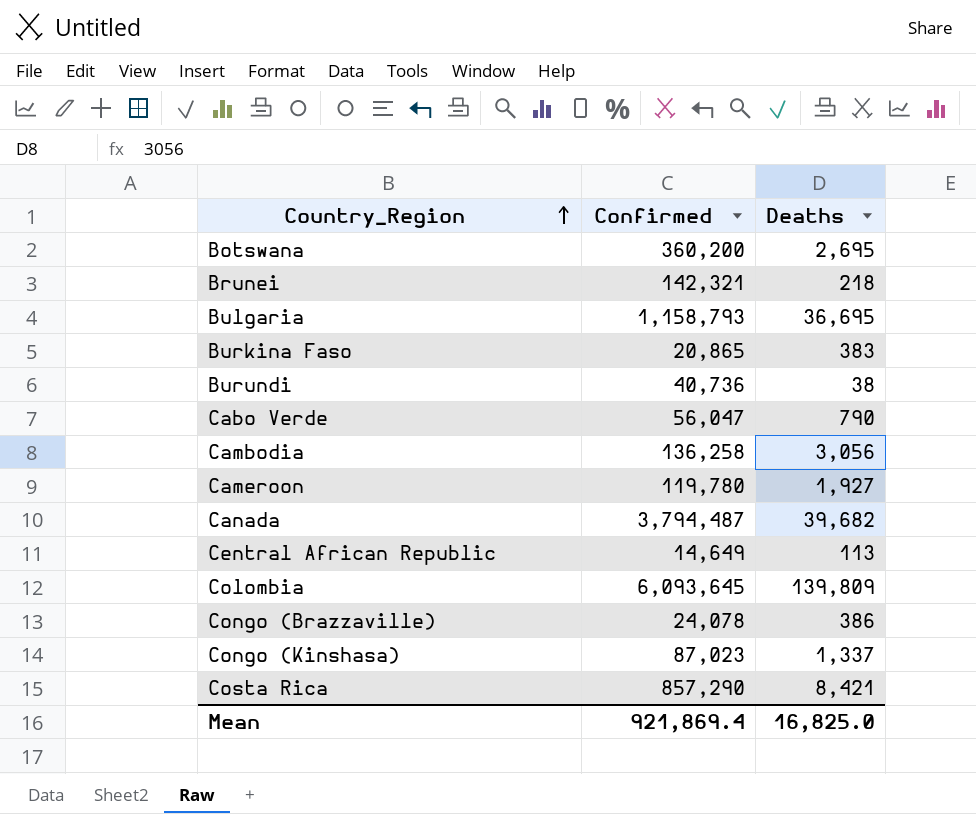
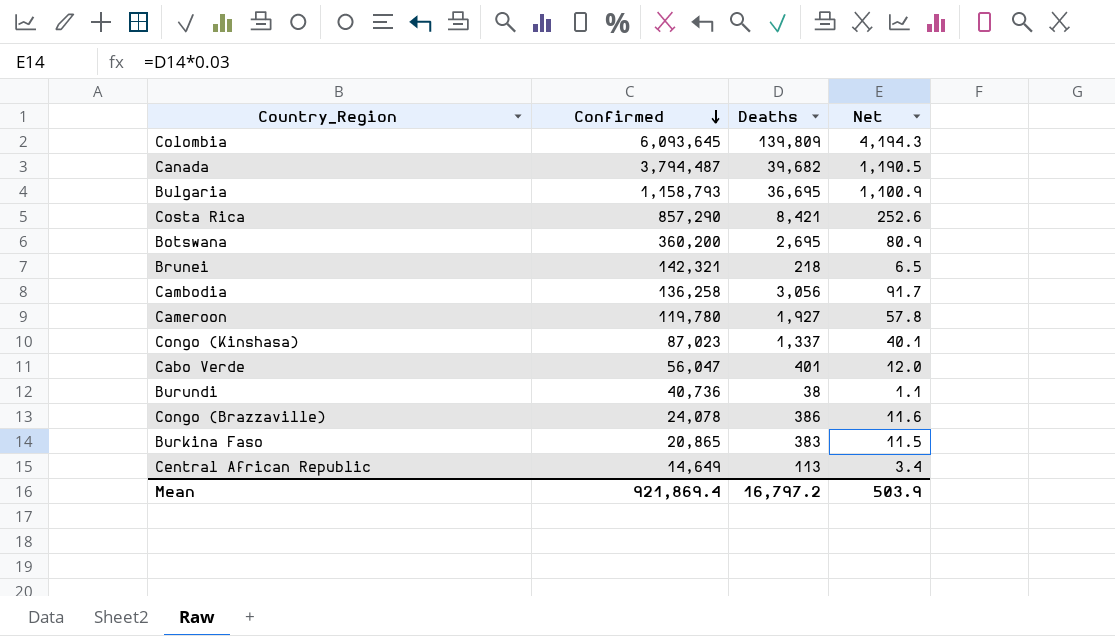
row order: Country_Region ascending -> Confirmed descending
column Net | formula: none -> [Deaths] * 0.03
Cabo Verde | Deaths: 790 -> 401
Mean | Deaths: 16,825.0 -> 16,797.2

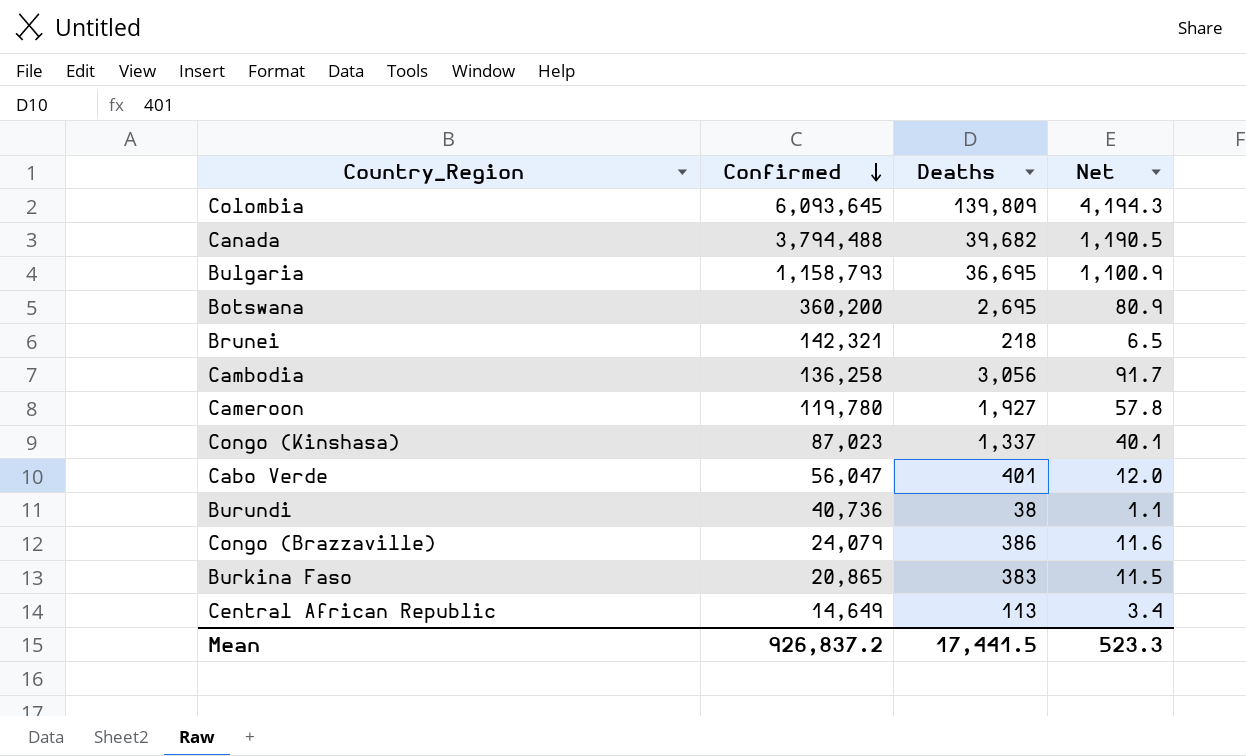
row Costa Rica: 857,290 | 8,421 | 252.6 -> none
Canada | Confirmed: 3,794,487 -> 3,794,488
Congo (Brazzaville) | Confirmed: 24,078 -> 24,079
Mean | Confirmed: 921,869.4 -> 926,837.2
Mean | Deaths: 16,797.2 -> 17,441.5
Mean | Net: 503.9 -> 523.3

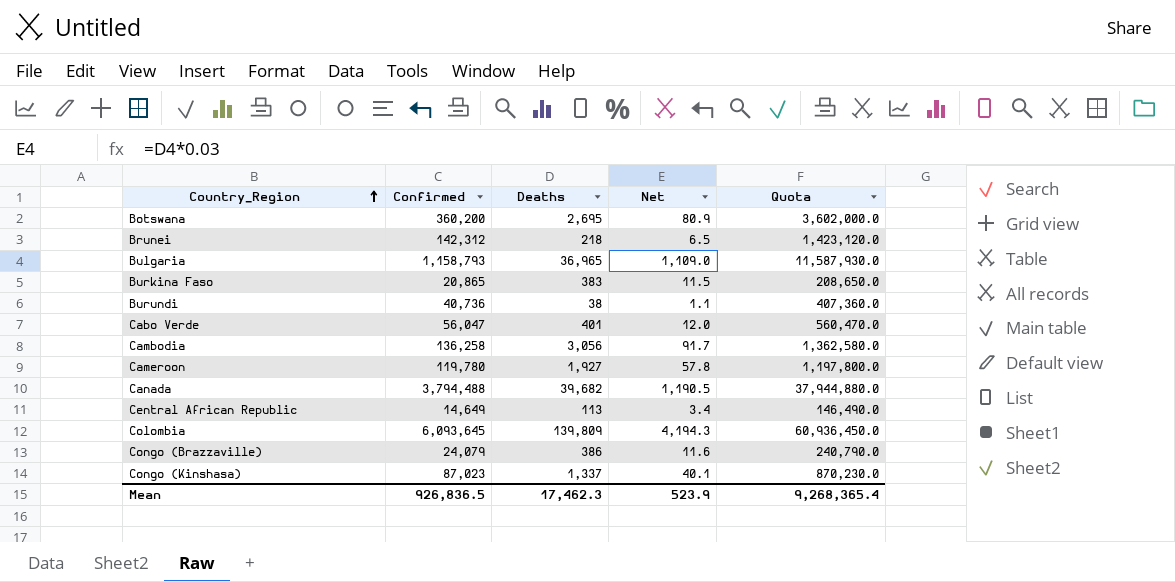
row order: Confirmed descending -> Country_Region ascending
column Quota | formula: none -> [Confirmed] * 10
Brunei | Confirmed: 142,321 -> 142,312
Bulgaria | Deaths: 36,695 -> 36,965
Bulgaria | Net: 1,100.9 -> 1,109.0
Mean | Confirmed: 926,837.2 -> 926,836.5
Mean | Deaths: 17,441.5 -> 17,462.3
Mean | Net: 523.3 -> 523.9

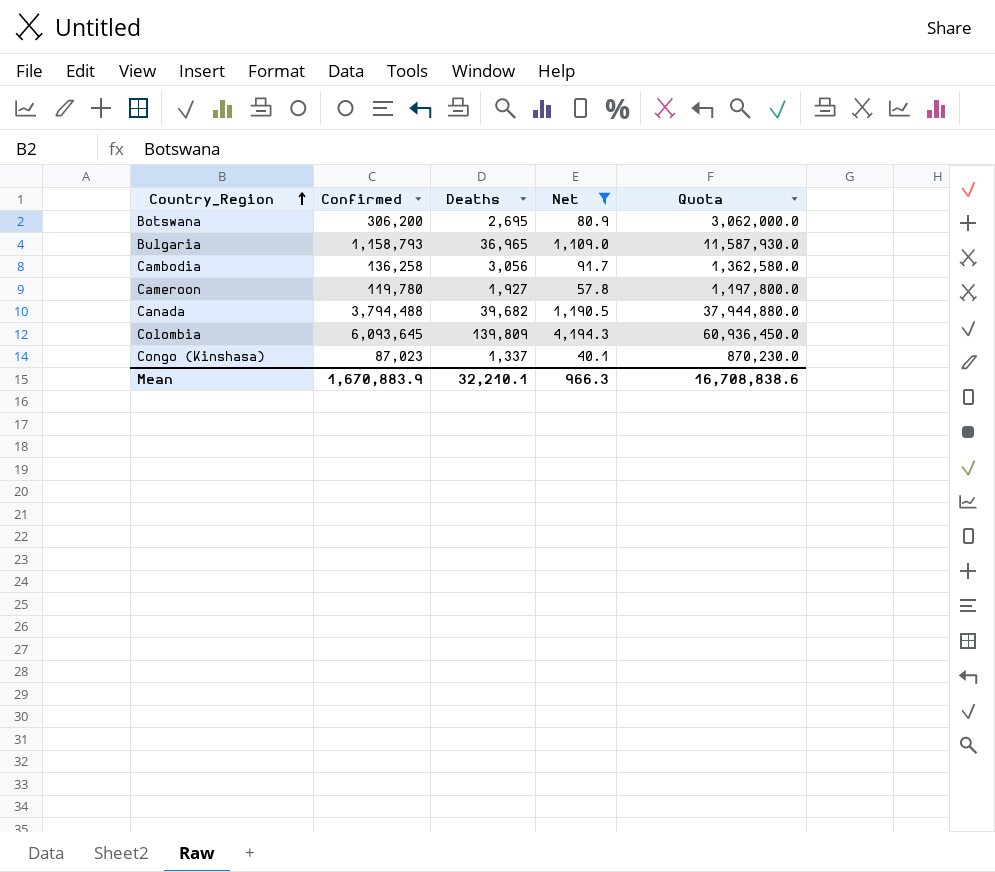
filter: none -> Net >= 40.1
Botswana | Confirmed: 360,200 -> 306,200
Botswana | Quota: 3,602,000.0 -> 3,062,000.0
Mean | Confirmed: 926,836.5 -> 1,670,883.9
Mean | Deaths: 17,462.3 -> 32,210.1
Mean | Net: 523.9 -> 966.3
Mean | Quota: 9,268,365.4 -> 16,708,838.6

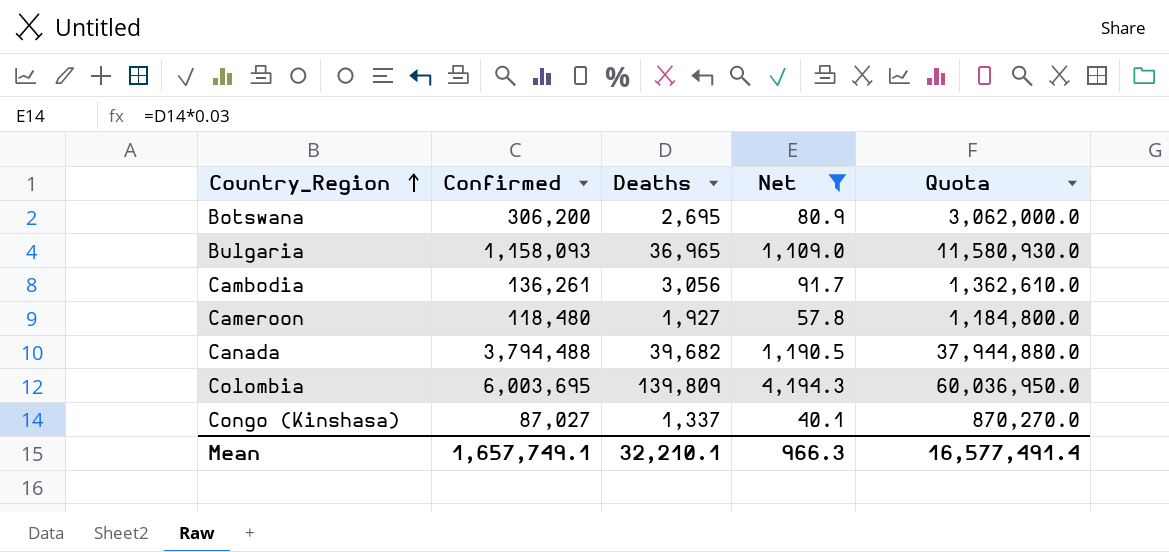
Bulgaria | Confirmed: 1,158,793 -> 1,158,093
Bulgaria | Quota: 11,587,930.0 -> 11,580,930.0
Cambodia | Confirmed: 136,258 -> 136,261
Cambodia | Quota: 1,362,580.0 -> 1,362,610.0
Cameroon | Confirmed: 119,780 -> 118,480
Cameroon | Quota: 1,197,800.0 -> 1,184,800.0
Colombia | Confirmed: 6,093,645 -> 6,003,695
Colombia | Quota: 60,936,450.0 -> 60,036,950.0
Congo (Kinshasa) | Confirmed: 87,023 -> 87,027
Congo (Kinshasa) | Quota: 870,230.0 -> 870,270.0
Mean | Confirmed: 1,670,883.9 -> 1,657,749.1
Mean | Quota: 16,708,838.6 -> 16,577,491.4

